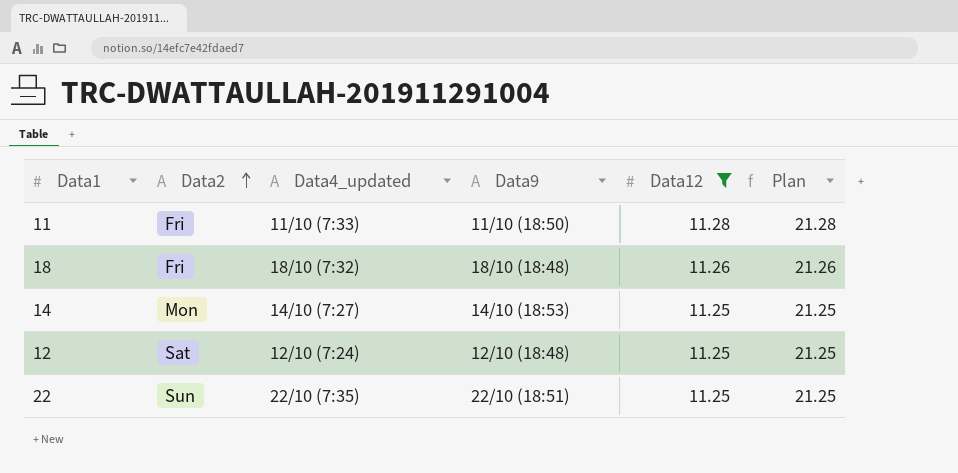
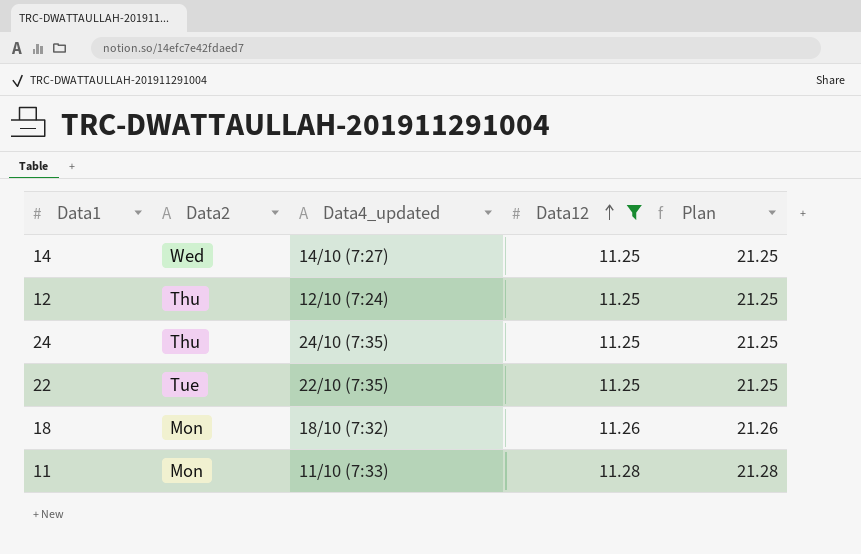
row order: Data2 ascending -> Data12 ascending
column Data9 | position: 4 -> none
14 | Data2: Mon -> Wed
12 | Data2: Sat -> Thu
row 24: none -> Thu | 24/10 (7:35) | 11.25 | 21.25
22 | Data2: Sun -> Tue
18 | Data2: Fri -> Mon
11 | Data2: Fri -> Mon

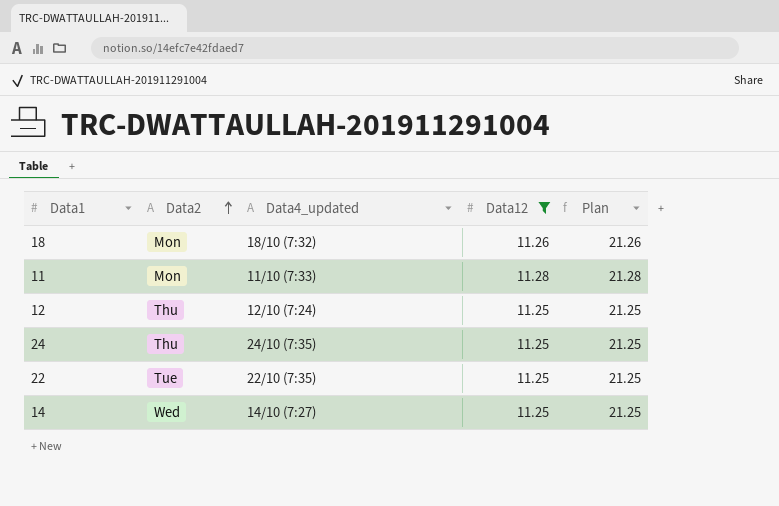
row order: Data12 ascending -> Data2 ascending

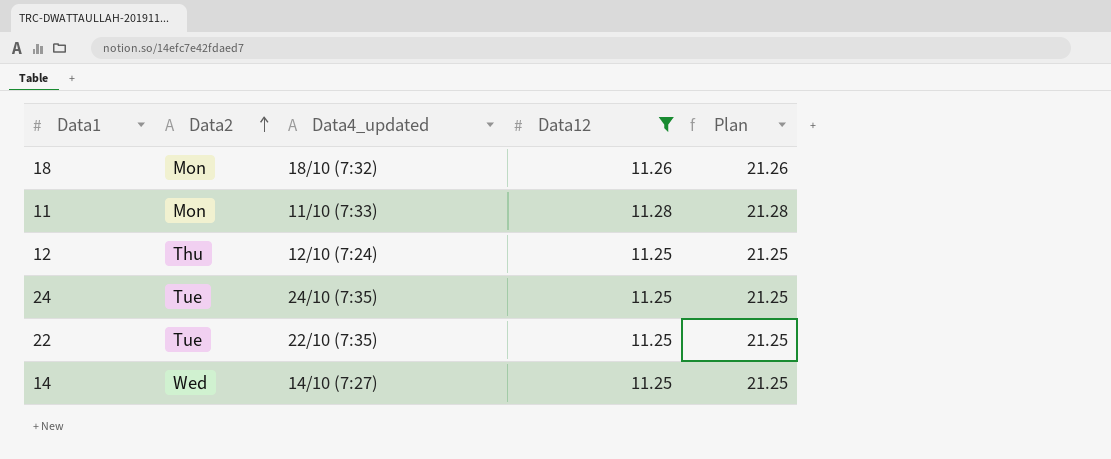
24 | Data2: Thu -> Tue

